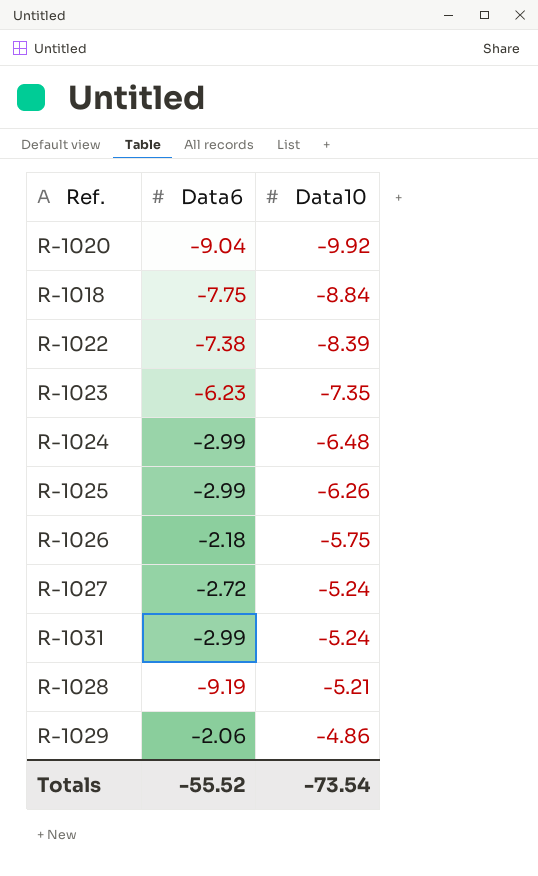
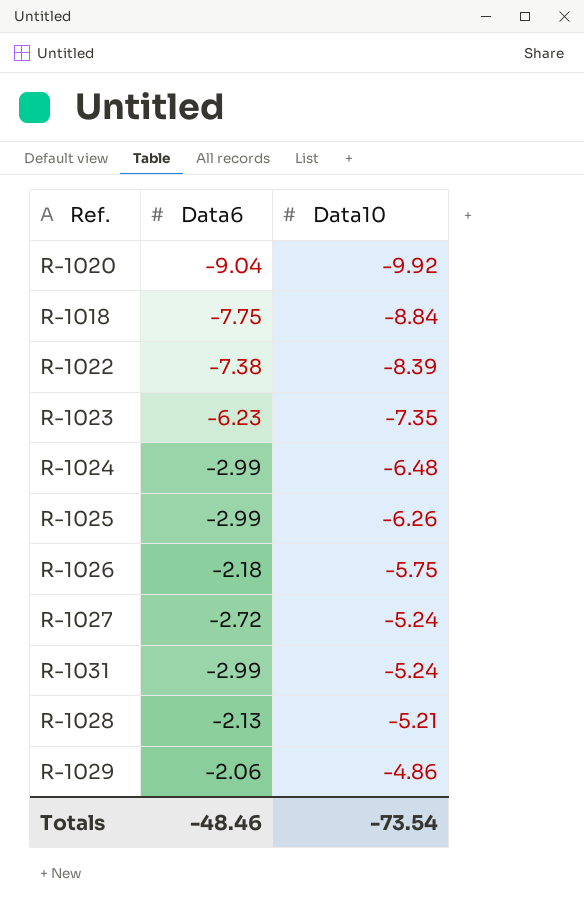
R-1028 | Data6: -9.19 -> -2.13
Totals | Data6: -55.52 -> -48.46

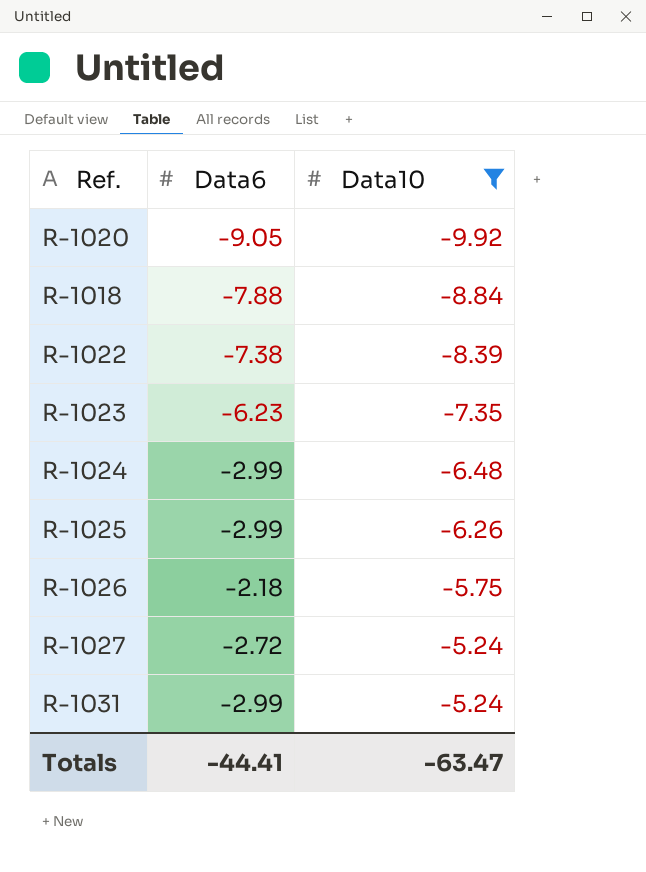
filter: none -> Data10 <= -5.24
R-1020 | Data6: -9.04 -> -9.05
R-1018 | Data6: -7.75 -> -7.88
Totals | Data6: -48.46 -> -44.41
Totals | Data10: -73.54 -> -63.47

